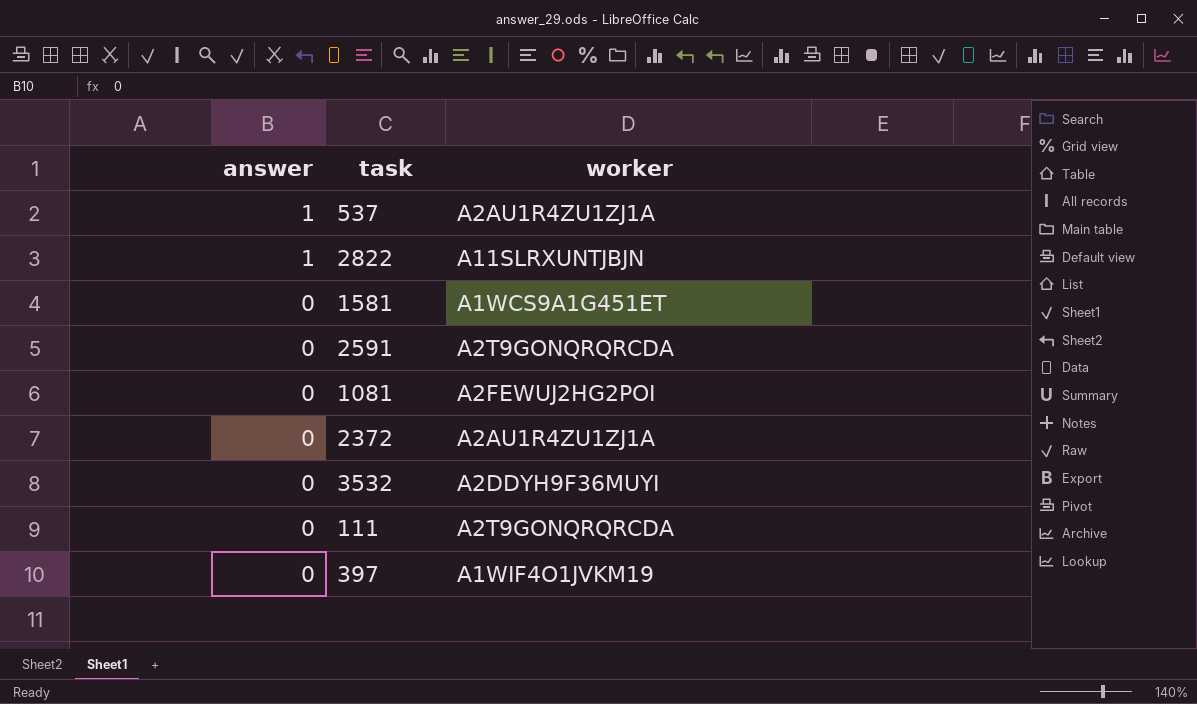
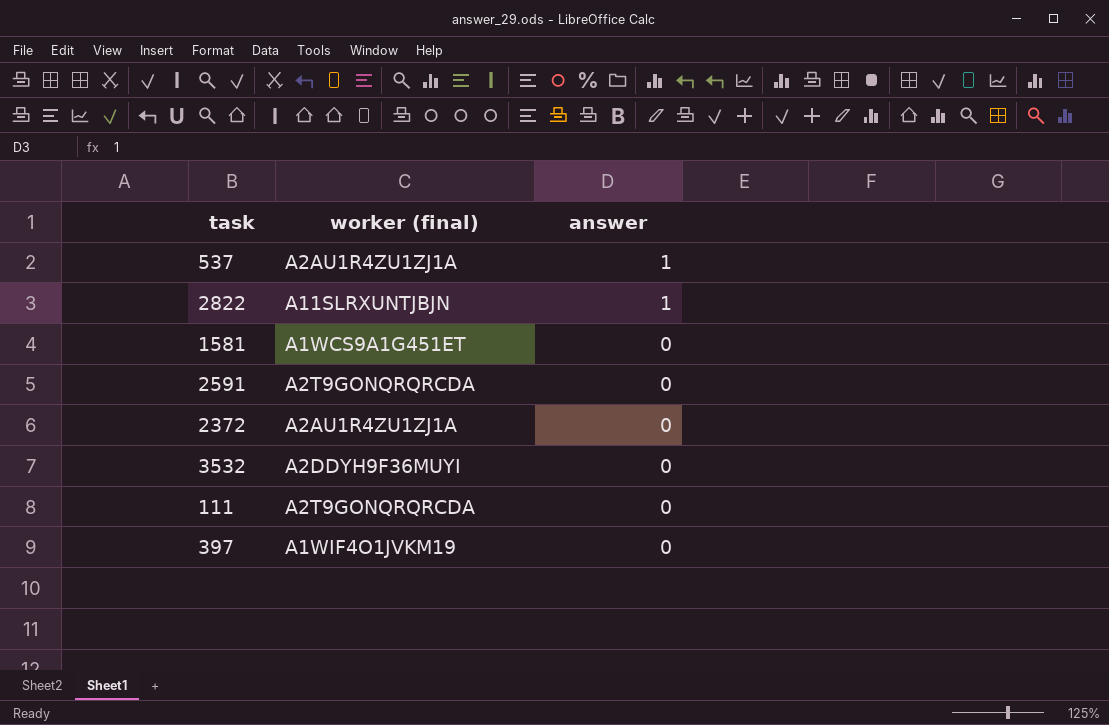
column name: worker -> worker (final)
column answer | position: 1 -> 3
row 1081: 0 | A2FEWUJ2HG2POI -> none

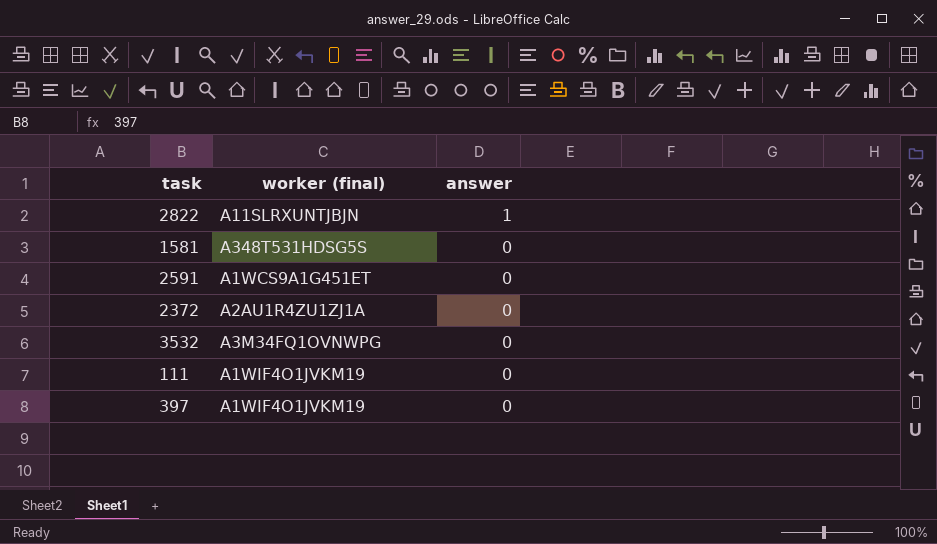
row 537: A2AU1R4ZU1ZJ1A | 1 -> none
1581 | worker (final): A1WCS9A1G451ET -> A348T531HDSG5S
2591 | worker (final): A2T9GONQRQRCDA -> A1WCS9A1G451ET
3532 | worker (final): A2DDYH9F36MUYI -> A3M34FQ1OVNWPG
111 | worker (final): A2T9GONQRQRCDA -> A1WIF4O1JVKM19

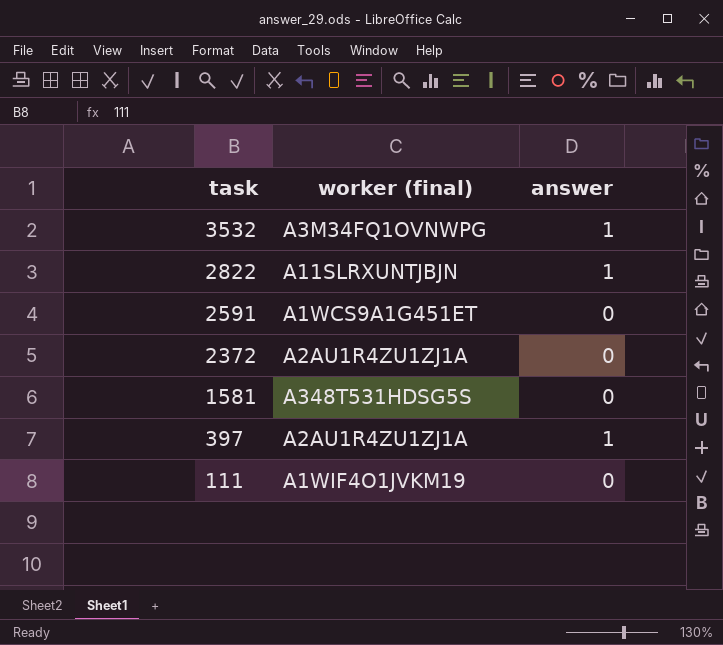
row order: answer descending -> task descending
3532 | answer: 0 -> 1
397 | worker (final): A1WIF4O1JVKM19 -> A2AU1R4ZU1ZJ1A
397 | answer: 0 -> 1

